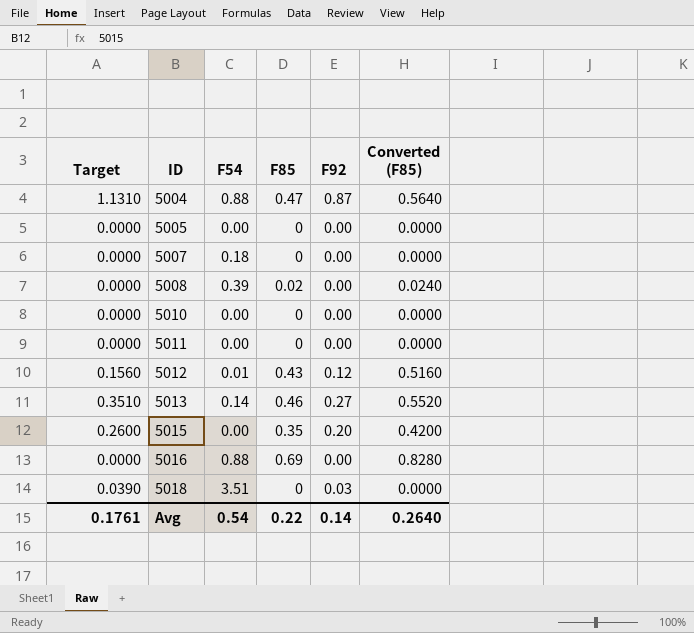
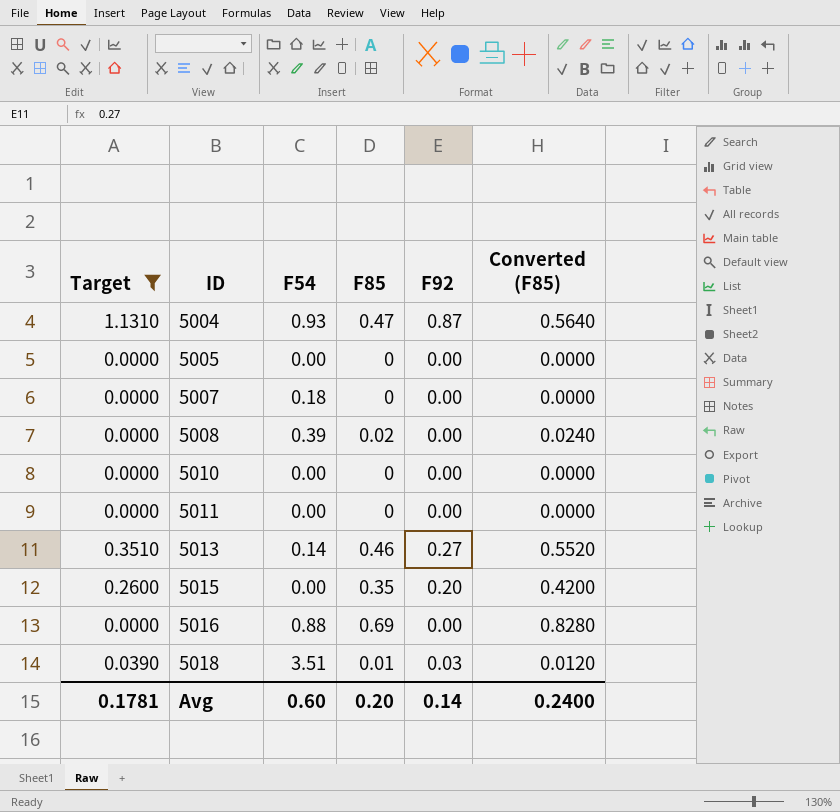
filter: none -> Target != 0.1560
5004 | F54: 0.88 -> 0.93
5018 | F85: 0 -> 0.01
5018 | Converted (F85): 0.0000 -> 0.0120
Avg | Target: 0.1761 -> 0.1781
Avg | F54: 0.54 -> 0.60
Avg | F85: 0.22 -> 0.20
Avg | Converted (F85): 0.2640 -> 0.2400

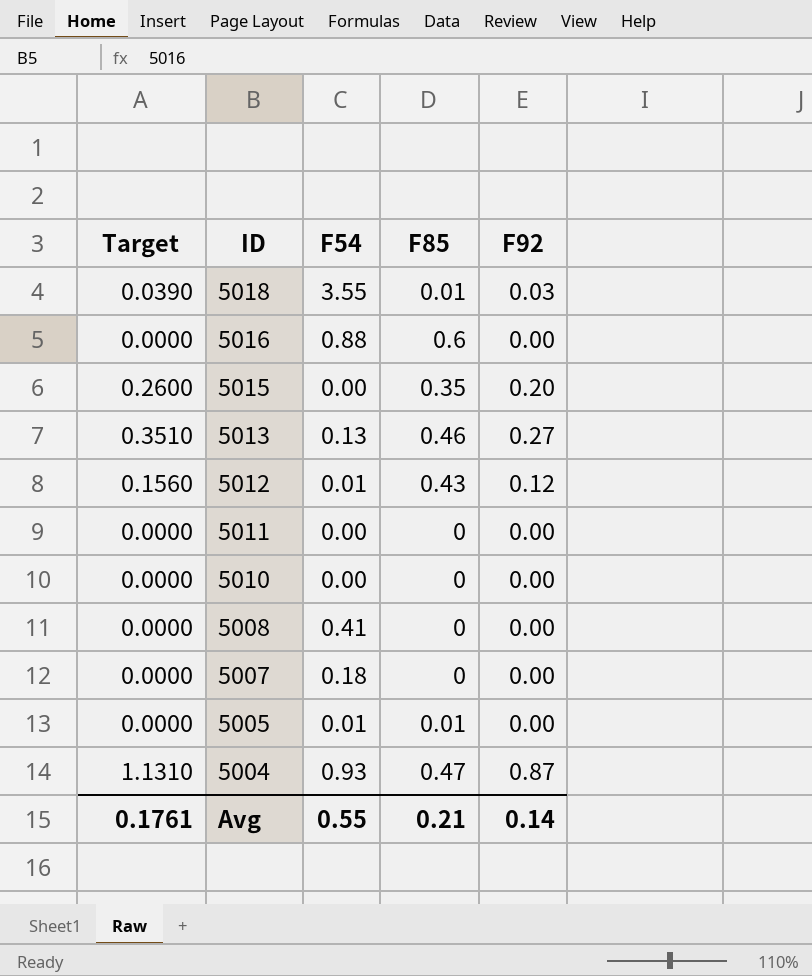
filter: Target != 0.1560 -> none
row order: ID ascending -> ID descending
column Converted (F85) | formula: [F85] * 1.2 -> none
5018 | F54: 3.51 -> 3.55
5016 | F85: 0.69 -> 0.6
5013 | F54: 0.14 -> 0.13
5008 | F54: 0.39 -> 0.41
5008 | F85: 0.02 -> 0
5005 | F54: 0.00 -> 0.01
5005 | F85: 0 -> 0.01
Avg | Target: 0.1781 -> 0.1761
Avg | F54: 0.60 -> 0.55
Avg | F85: 0.20 -> 0.21

